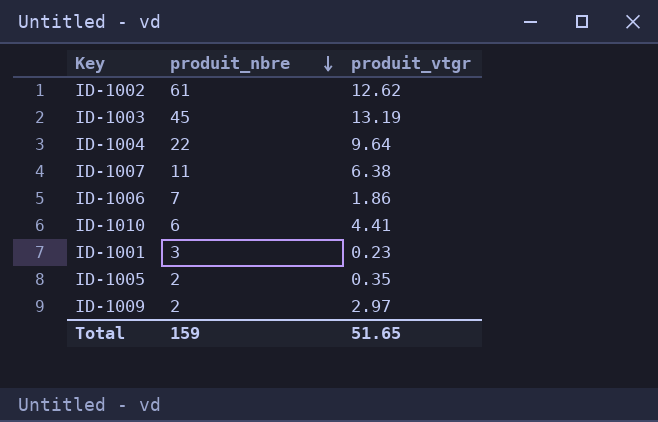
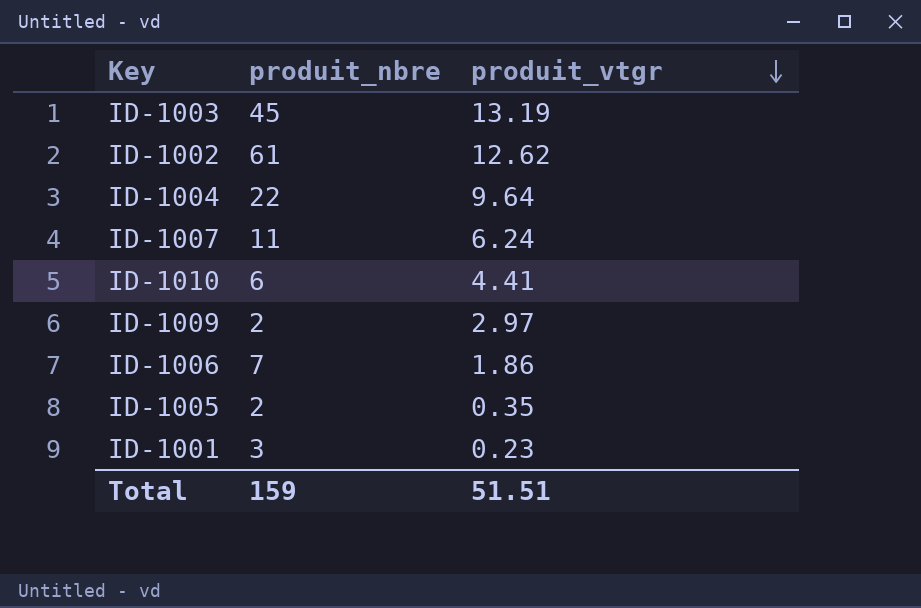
row order: produit_nbre descending -> produit_vtgr descending
ID-1007 | produit_vtgr: 6.38 -> 6.24
Total | produit_vtgr: 51.65 -> 51.51

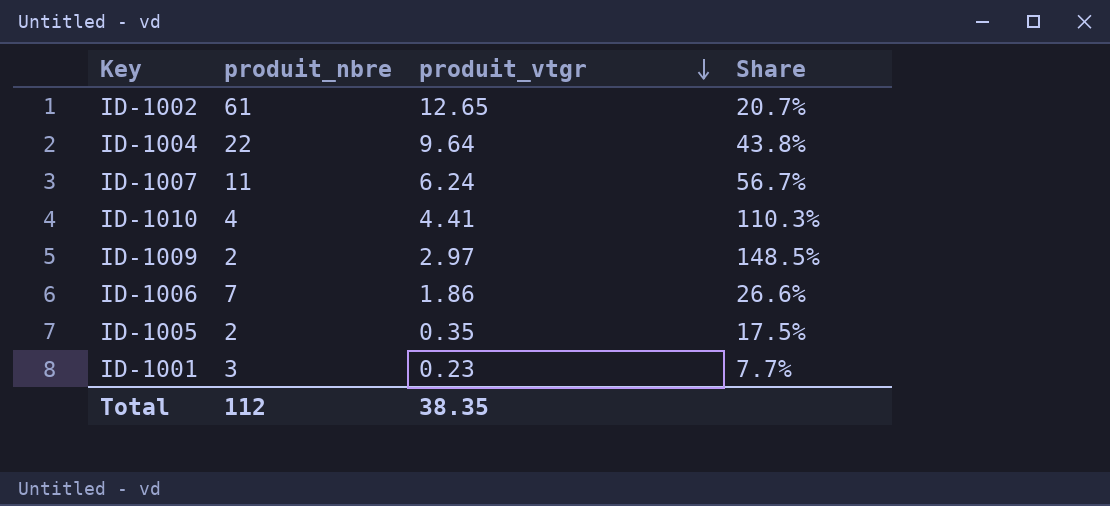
column Share | formula: none -> [produit_vtgr] / [produit_nbre]
row ID-1003: 45 | 13.19 -> none
ID-1002 | produit_vtgr: 12.62 -> 12.65
ID-1010 | produit_nbre: 6 -> 4
Total | produit_nbre: 159 -> 112
Total | produit_vtgr: 51.51 -> 38.35

